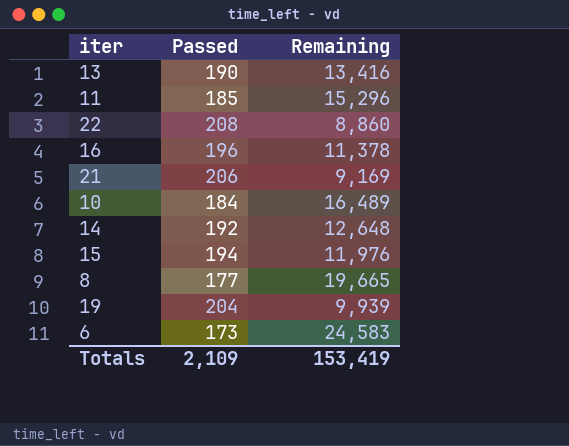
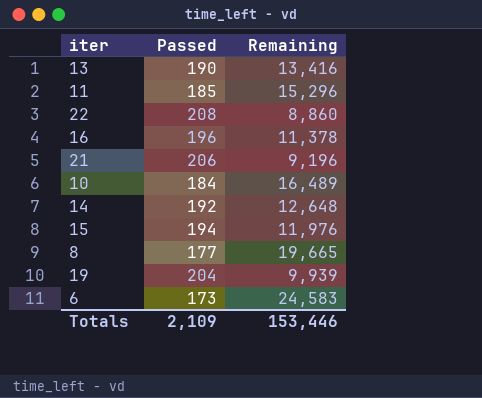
21 | Remaining: 9,169 -> 9,196
Totals | Remaining: 153,419 -> 153,446

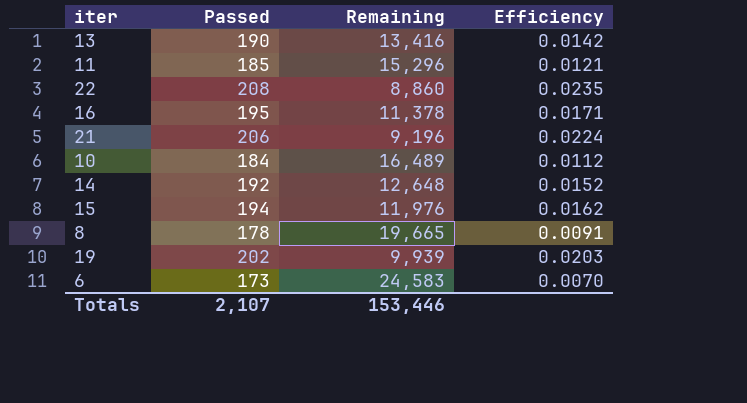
column Efficiency | formula: none -> [Passed] / [Remaining]
16 | Passed: 196 -> 195
8 | Passed: 177 -> 178
19 | Passed: 204 -> 202
Totals | Passed: 2,109 -> 2,107

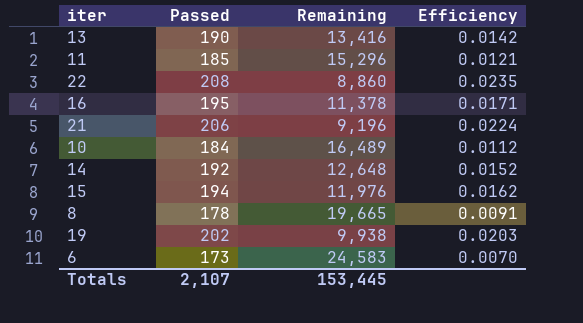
19 | Remaining: 9,939 -> 9,938
Totals | Remaining: 153,446 -> 153,445

